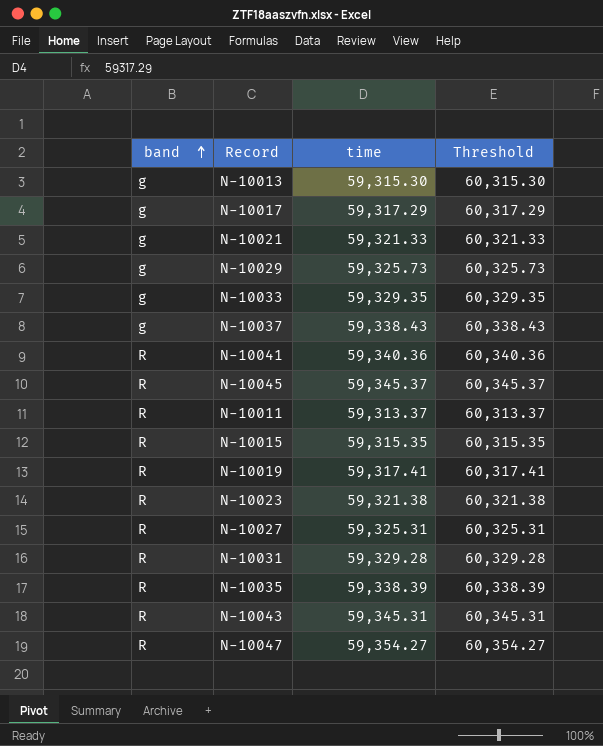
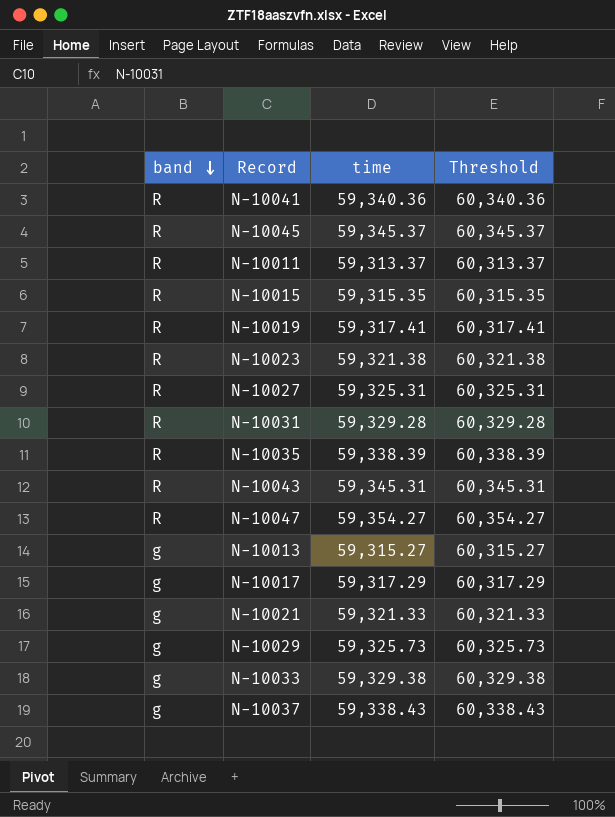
row order: band ascending -> band descending
N-10013 | time: 59,315.30 -> 59,315.27
N-10013 | Threshold: 60,315.30 -> 60,315.27
N-10033 | time: 59,329.35 -> 59,329.38
N-10033 | Threshold: 60,329.35 -> 60,329.38

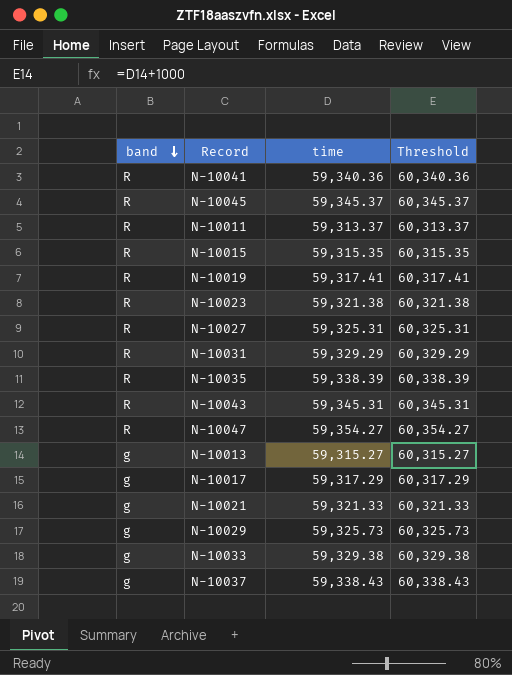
N-10031 | time: 59,329.28 -> 59,329.29
N-10031 | Threshold: 60,329.28 -> 60,329.29

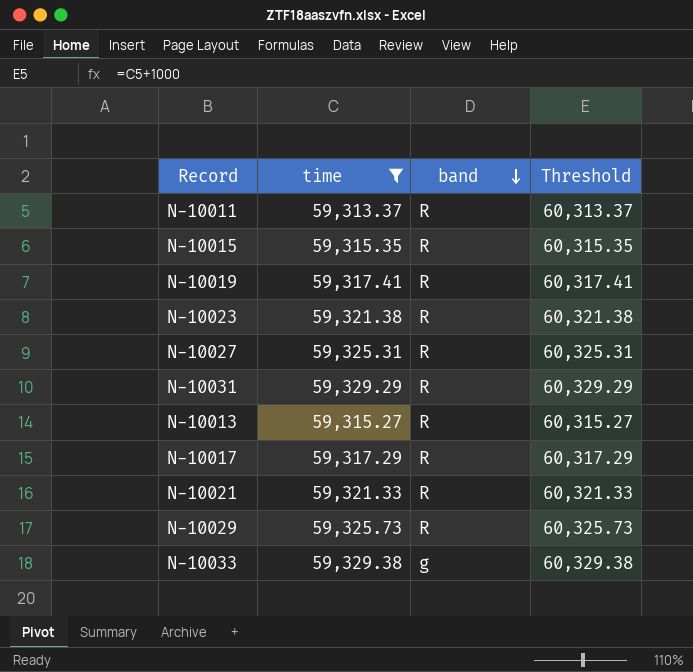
filter: none -> time <= 59,329.38
column band | position: 1 -> 3
N-10013 | band: g -> R
N-10017 | band: g -> R
N-10021 | band: g -> R
N-10029 | band: g -> R

